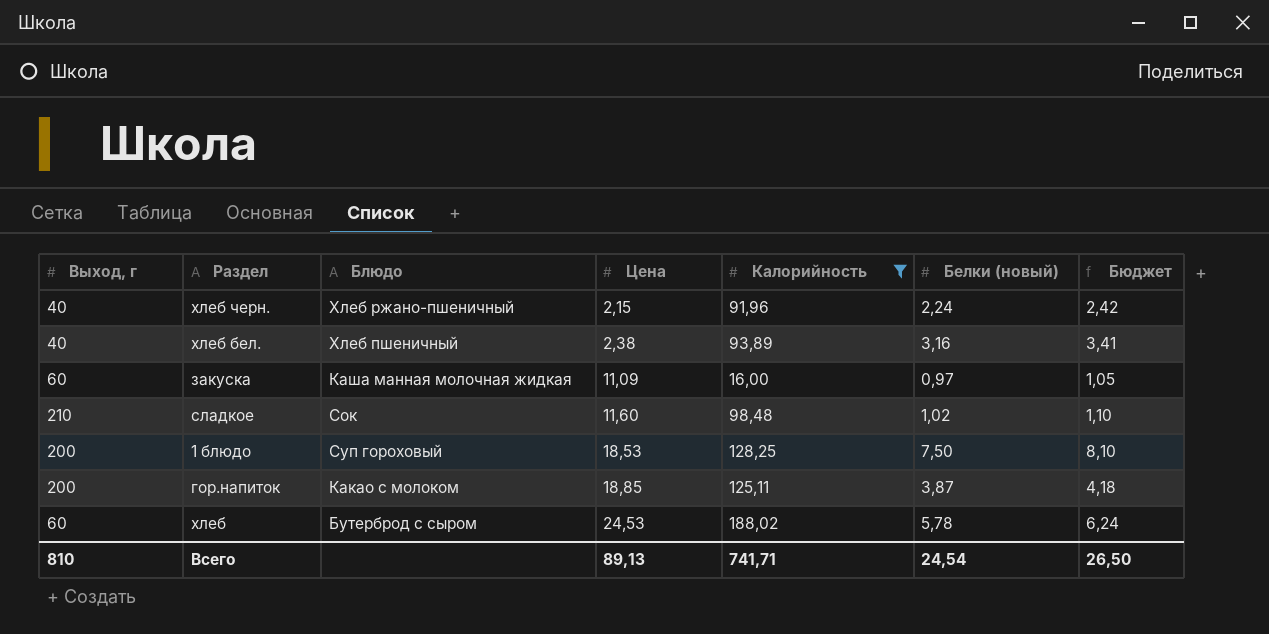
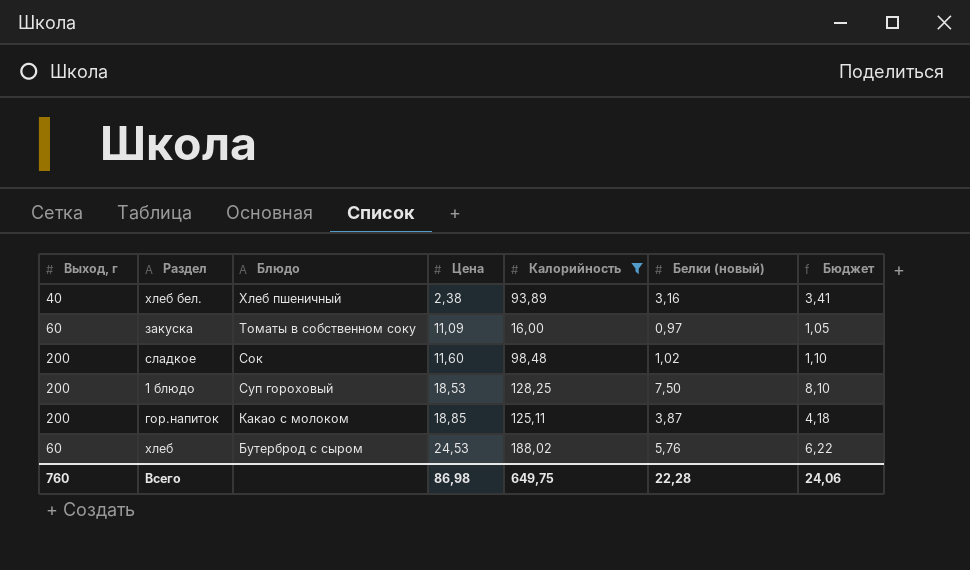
row хлеб черн.: 40 | Хлеб ржано-пшеничный | 2,15 | 91,96 | 2,24 | 2,42 -> none
закуска | Блюдо: Каша манная молочная жидкая -> Томаты в собственном соку
сладкое | Выход, г: 210 -> 200
хлеб | Белки (новый): 5,78 -> 5,76
хлеб | Бюджет: 6,24 -> 6,22
Всего | Выход, г: 810 -> 760
Всего | Цена: 89,13 -> 86,98
Всего | Калорийность: 741,71 -> 649,75
Всего | Белки (новый): 24,54 -> 22,28
Всего | Бюджет: 26,50 -> 24,06

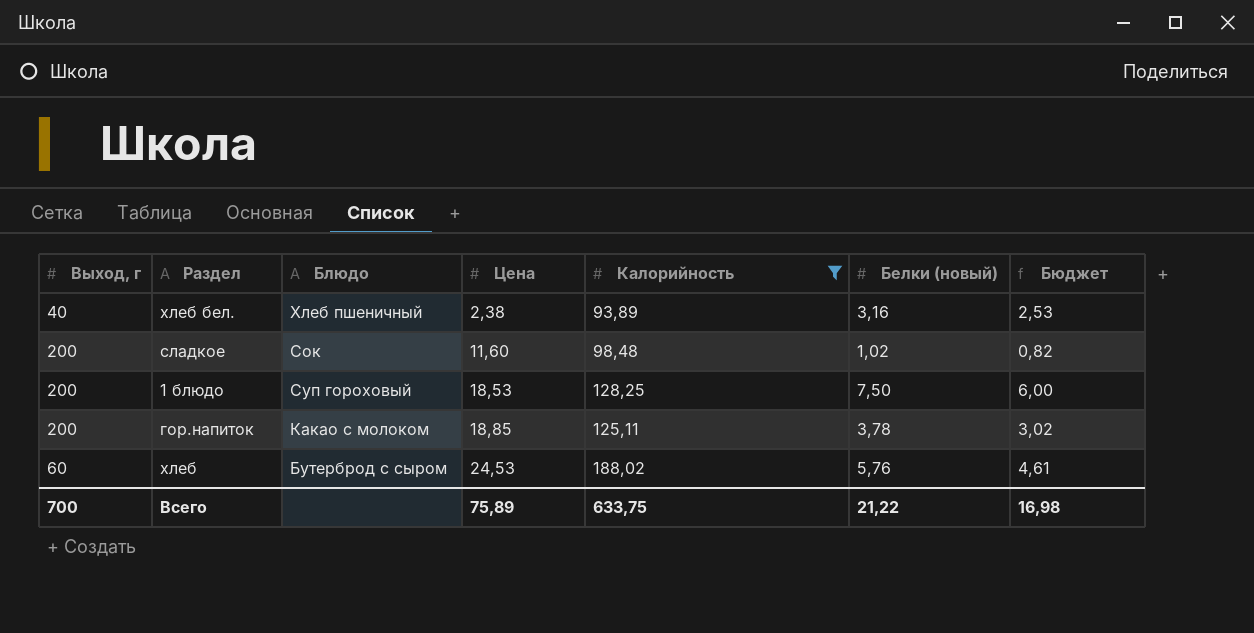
column Бюджет | formula: [Белки (новый)] * 1,08 -> [Белки (новый)] * 0,8
row закуска: 60 | Томаты в собственном соку | 11,09 | 16,00 | 0,97 | 1,05 -> none
гор.напиток | Белки (новый): 3,87 -> 3,78
Всего | Выход, г: 760 -> 700
Всего | Цена: 86,98 -> 75,89
Всего | Калорийность: 649,75 -> 633,75
Всего | Белки (новый): 22,28 -> 21,22
Всего | Бюджет: 24,06 -> 16,98

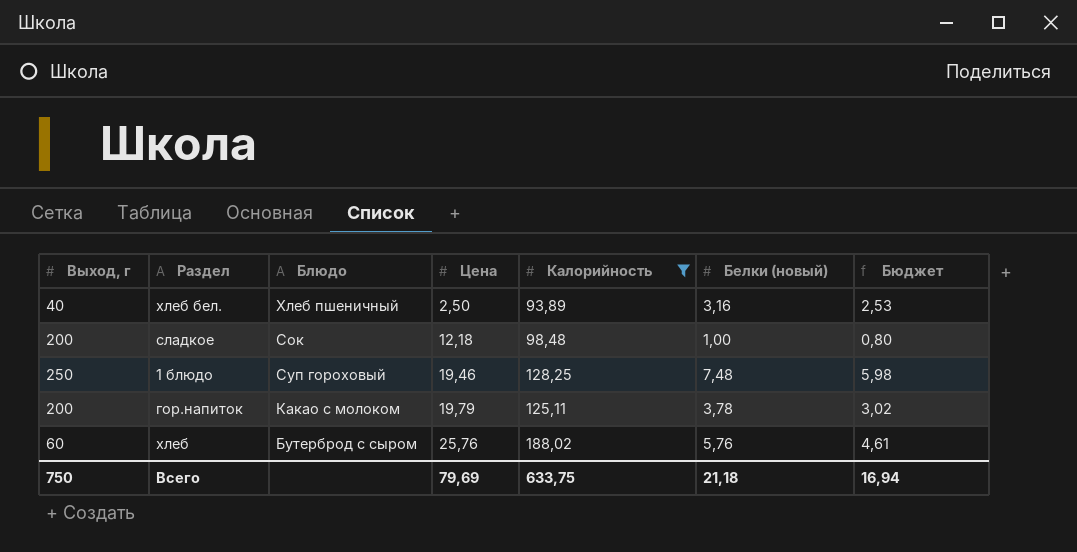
хлеб бел. | Цена: 2,38 -> 2,50
сладкое | Цена: 11,60 -> 12,18
сладкое | Белки (новый): 1,02 -> 1,00
сладкое | Бюджет: 0,82 -> 0,80
1 блюдо | Выход, г: 200 -> 250
1 блюдо | Цена: 18,53 -> 19,46
1 блюдо | Белки (новый): 7,50 -> 7,48
1 блюдо | Бюджет: 6,00 -> 5,98
гор.напиток | Цена: 18,85 -> 19,79
хлеб | Цена: 24,53 -> 25,76
Всего | Выход, г: 700 -> 750
Всего | Цена: 75,89 -> 79,69
Всего | Белки (новый): 21,22 -> 21,18
Всего | Бюджет: 16,98 -> 16,94

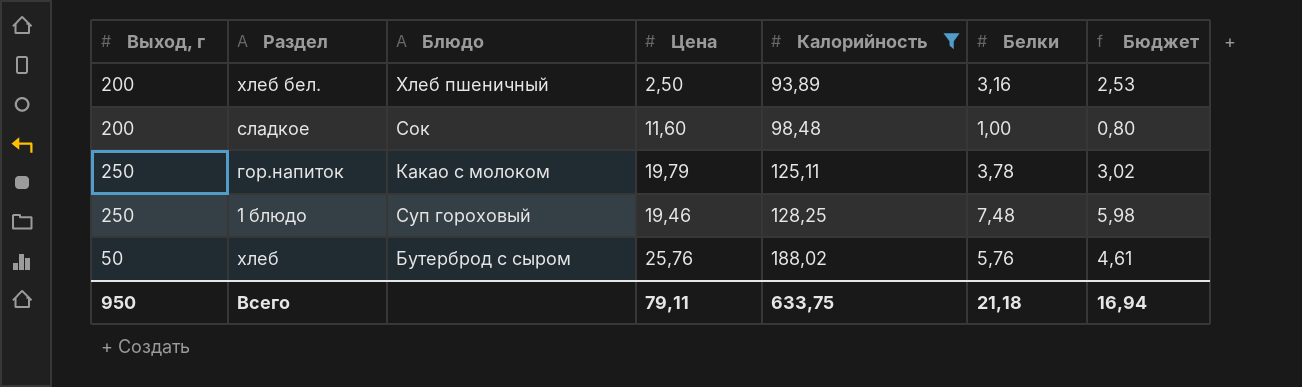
row order: Цена ascending -> Калорийность ascending
column name: Белки (новый) -> Белки
хлеб бел. | Выход, г: 40 -> 200
сладкое | Цена: 12,18 -> 11,60
гор.напиток | Выход, г: 200 -> 250
хлеб | Выход, г: 60 -> 50
Всего | Выход, г: 750 -> 950
Всего | Цена: 79,69 -> 79,11

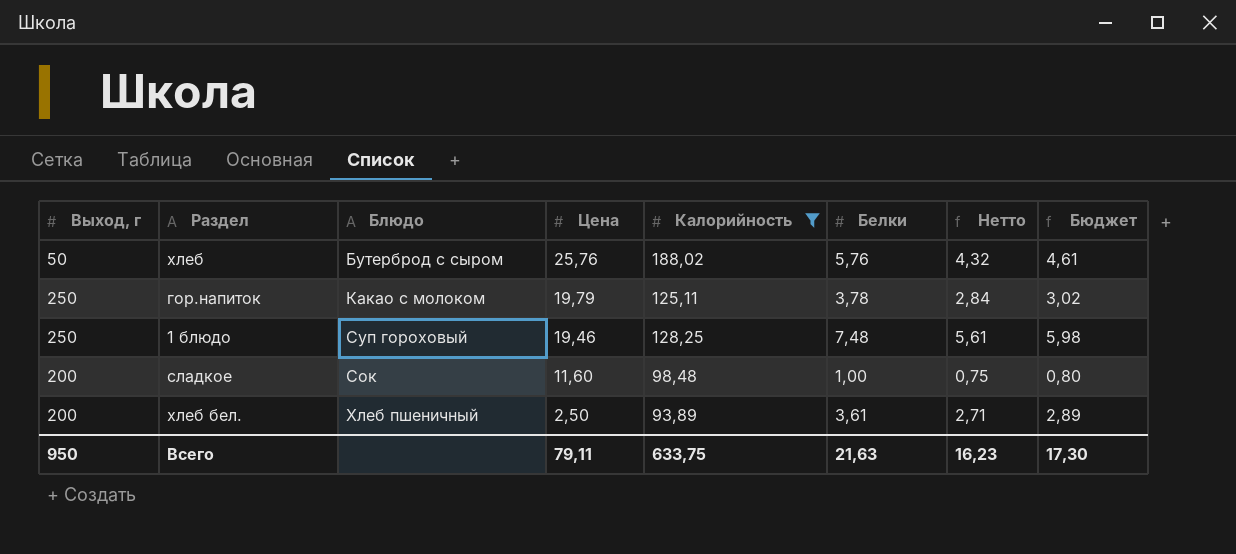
row order: Калорийность ascending -> Цена descending
column Нетто | formula: none -> [Белки] * 0,75
хлеб бел. | Белки: 3,16 -> 3,61
хлеб бел. | Бюджет: 2,53 -> 2,89
Всего | Белки: 21,18 -> 21,63
Всего | Бюджет: 16,94 -> 17,30

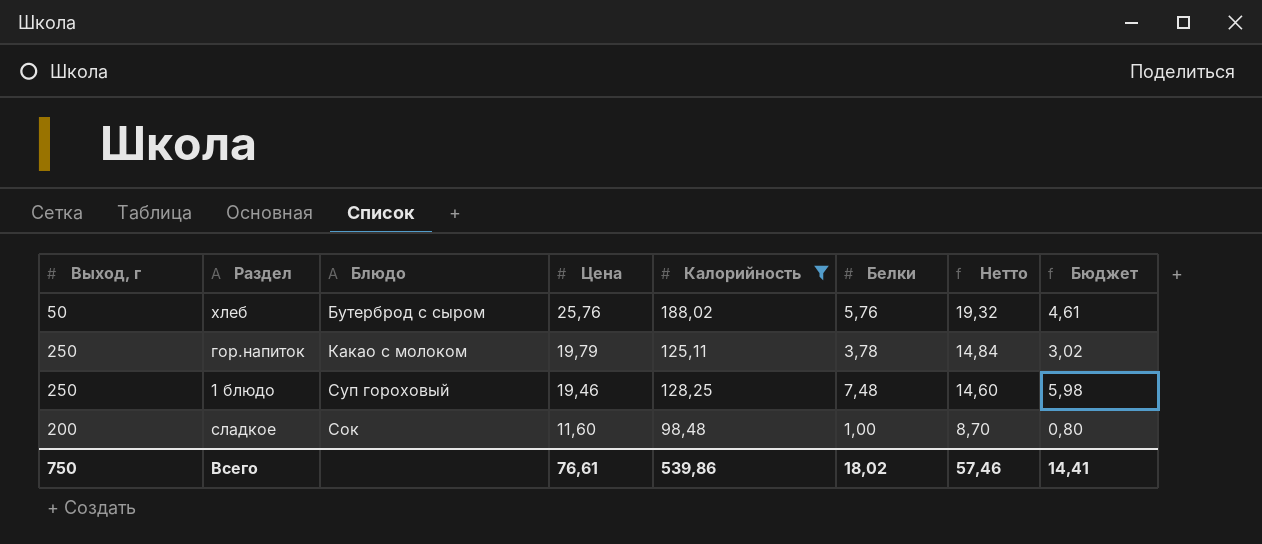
column Нетто | formula: [Белки] * 0,75 -> [Цена] * 0,75
row хлеб бел.: 200 | Хлеб пшеничный | 2,50 | 93,89 | 3,61 | 2,71 | 2,89 -> none
Всего | Выход, г: 950 -> 750
Всего | Цена: 79,11 -> 76,61
Всего | Калорийность: 633,75 -> 539,86
Всего | Белки: 21,63 -> 18,02
Всего | Нетто: 16,23 -> 57,46
Всего | Бюджет: 17,30 -> 14,41

